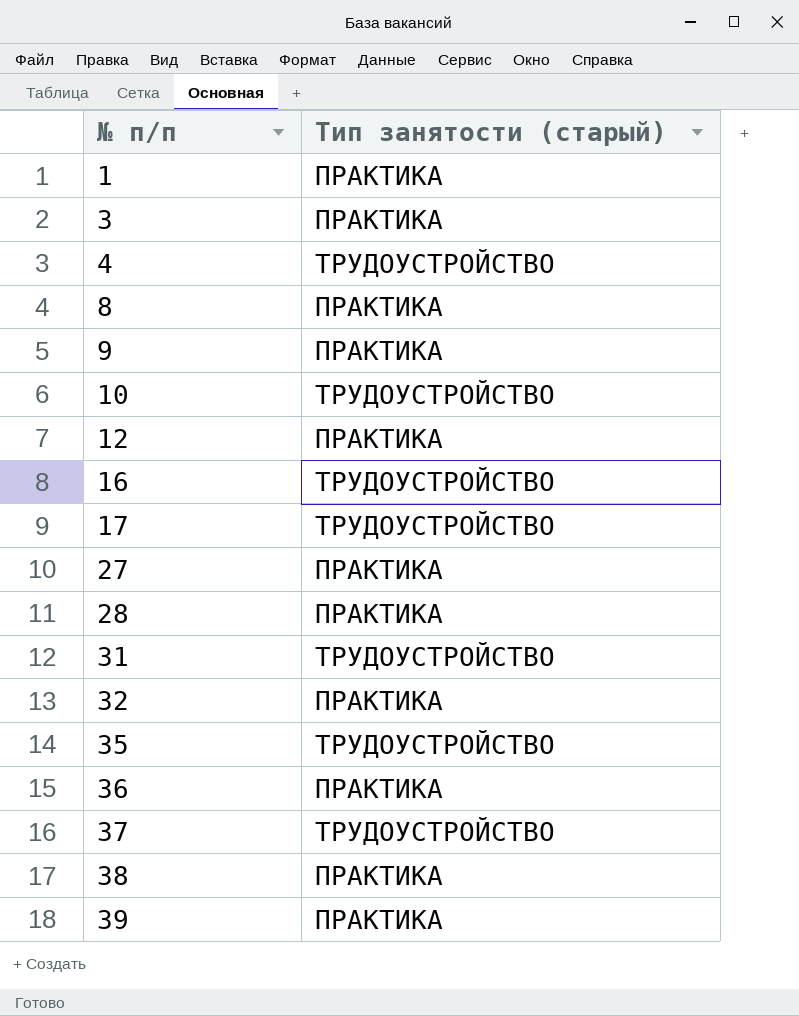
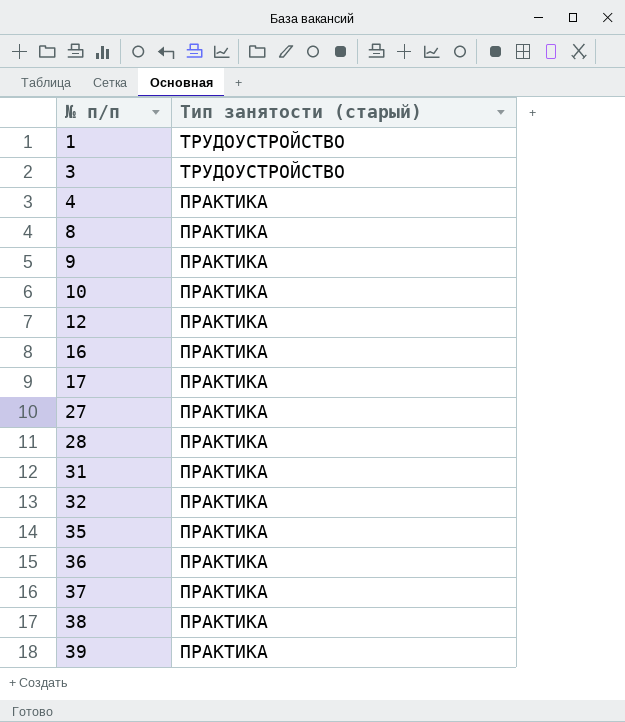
1 | Тип занятости (старый): ПРАКТИКА -> ТРУДОУСТРОЙСТВО
3 | Тип занятости (старый): ПРАКТИКА -> ТРУДОУСТРОЙСТВО
4 | Тип занятости (старый): ТРУДОУСТРОЙСТВО -> ПРАКТИКА
10 | Тип занятости (старый): ТРУДОУСТРОЙСТВО -> ПРАКТИКА
16 | Тип занятости (старый): ТРУДОУСТРОЙСТВО -> ПРАКТИКА
17 | Тип занятости (старый): ТРУДОУСТРОЙСТВО -> ПРАКТИКА
31 | Тип занятости (старый): ТРУДОУСТРОЙСТВО -> ПРАКТИКА
35 | Тип занятости (старый): ТРУДОУСТРОЙСТВО -> ПРАКТИКА
37 | Тип занятости (старый): ТРУДОУСТРОЙСТВО -> ПРАКТИКА

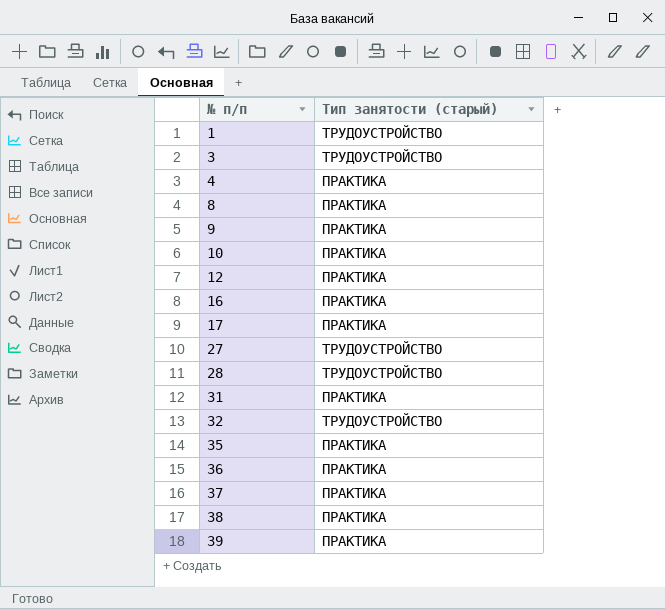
27 | Тип занятости (старый): ПРАКТИКА -> ТРУДОУСТРОЙСТВО
28 | Тип занятости (старый): ПРАКТИКА -> ТРУДОУСТРОЙСТВО
32 | Тип занятости (старый): ПРАКТИКА -> ТРУДОУСТРОЙСТВО

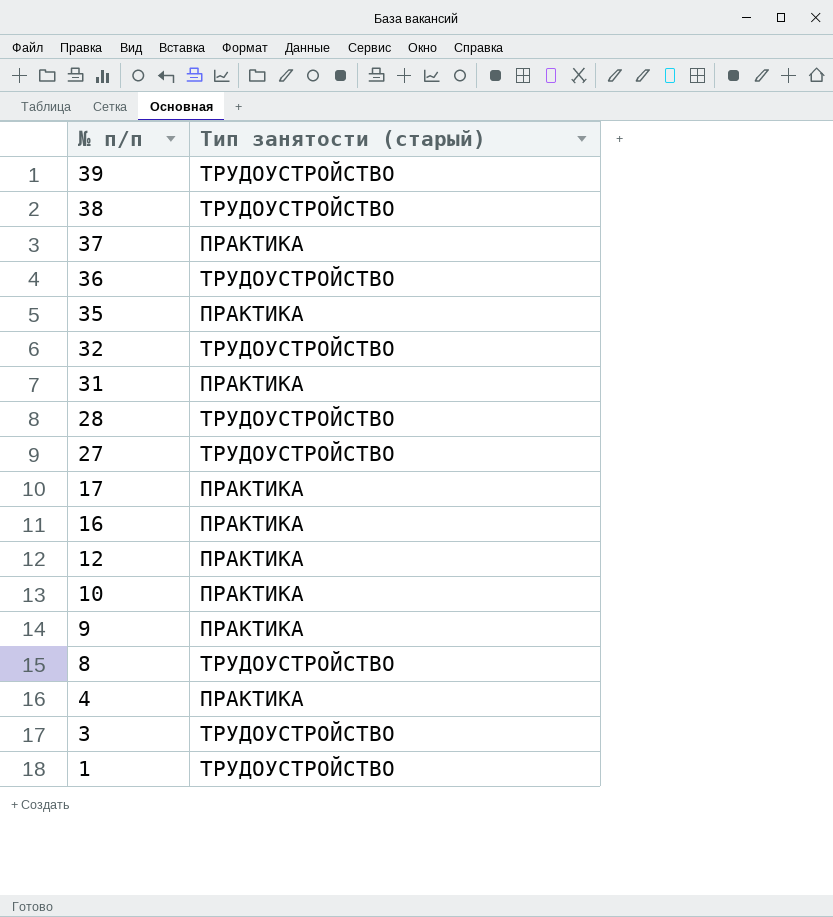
row order: № п/п ascending -> № п/п descending
39 | Тип занятости (старый): ПРАКТИКА -> ТРУДОУСТРОЙСТВО
38 | Тип занятости (старый): ПРАКТИКА -> ТРУДОУСТРОЙСТВО
36 | Тип занятости (старый): ПРАКТИКА -> ТРУДОУСТРОЙСТВО
8 | Тип занятости (старый): ПРАКТИКА -> ТРУДОУСТРОЙСТВО

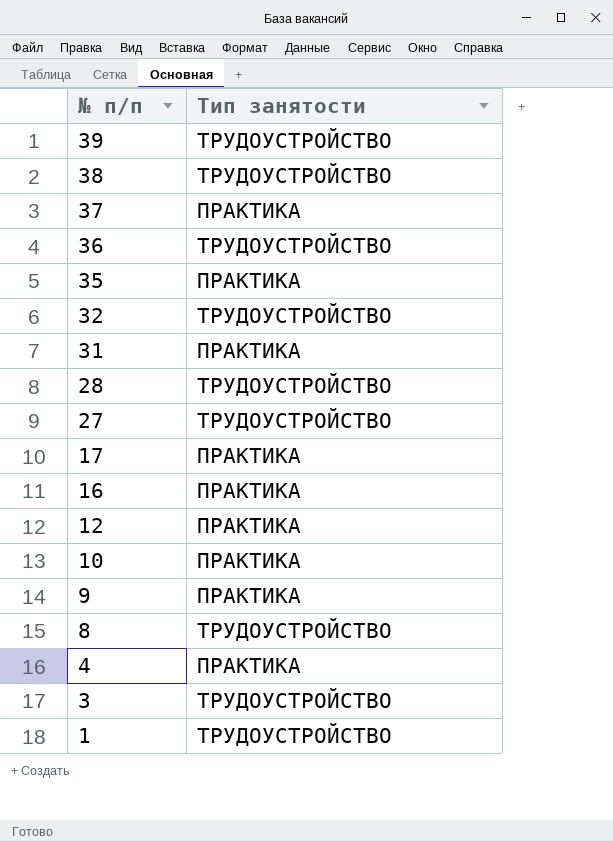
column name: Тип занятости (старый) -> Тип занятости

